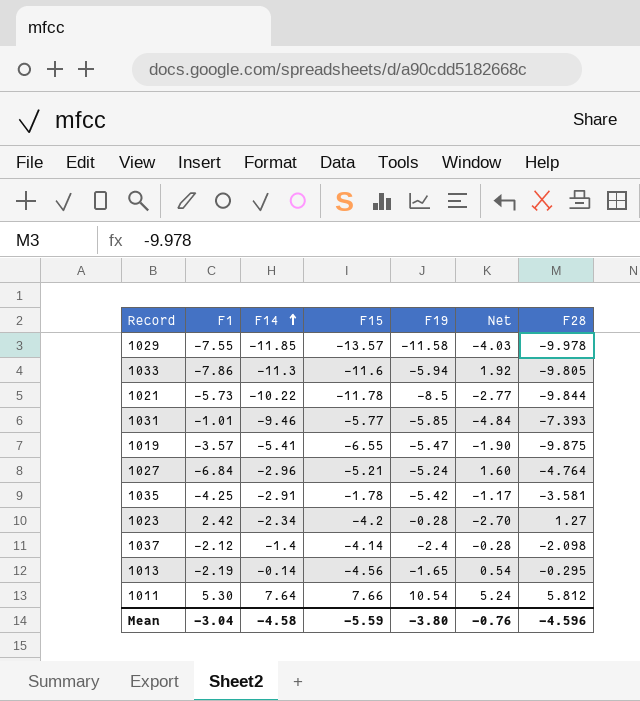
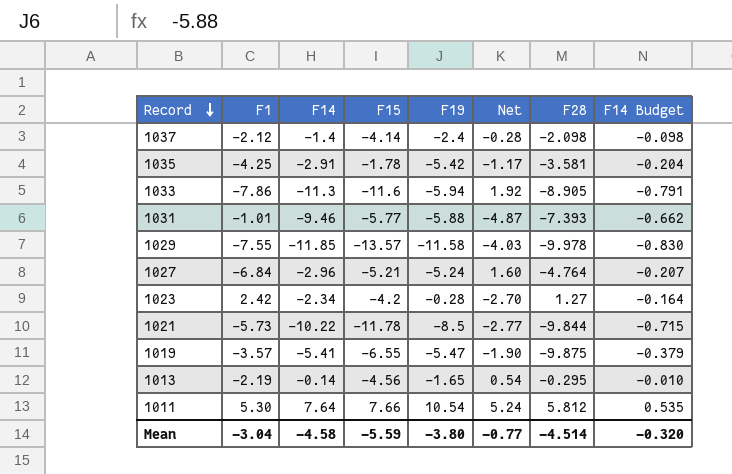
row order: F14 ascending -> Record descending
column F14 Budget | formula: none -> [F14] * 0.07
1033 | F28: -9.805 -> -8.905
1031 | F19: -5.85 -> -5.88
1031 | Net: -4.84 -> -4.87
Mean | Net: -0.76 -> -0.77
Mean | F28: -4.596 -> -4.514

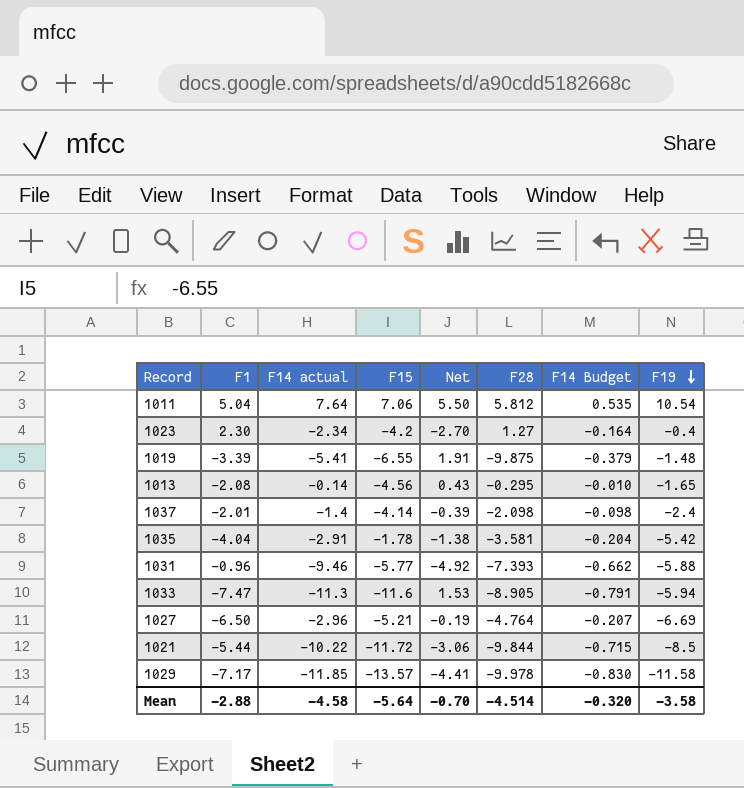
row order: Record descending -> F19 descending
column name: F14 -> F14 actual
column F19 | position: 5 -> 8
1011 | F1: 5.30 -> 5.04
1011 | F15: 7.66 -> 7.06
1011 | Net: 5.24 -> 5.50
1023 | F1: 2.42 -> 2.30
1023 | F19: -0.28 -> -0.4
1019 | F1: -3.57 -> -3.39
1019 | Net: -1.90 -> 1.91
1019 | F19: -5.47 -> -1.48
1013 | F1: -2.19 -> -2.08
1013 | Net: 0.54 -> 0.43
1037 | F1: -2.12 -> -2.01
1037 | Net: -0.28 -> -0.39
1035 | F1: -4.25 -> -4.04
1035 | Net: -1.17 -> -1.38
1031 | F1: -1.01 -> -0.96
1031 | Net: -4.87 -> -4.92
1033 | F1: -7.86 -> -7.47
1033 | Net: 1.92 -> 1.53
1027 | F1: -6.84 -> -6.50
1027 | Net: 1.60 -> -0.19
1027 | F19: -5.24 -> -6.69
1021 | F1: -5.73 -> -5.44
1021 | F15: -11.78 -> -11.72
1021 | Net: -2.77 -> -3.06
1029 | F1: -7.55 -> -7.17
1029 | Net: -4.03 -> -4.41
Mean | F1: -3.04 -> -2.88
Mean | F15: -5.59 -> -5.64
Mean | Net: -0.77 -> -0.70
Mean | F19: -3.80 -> -3.58

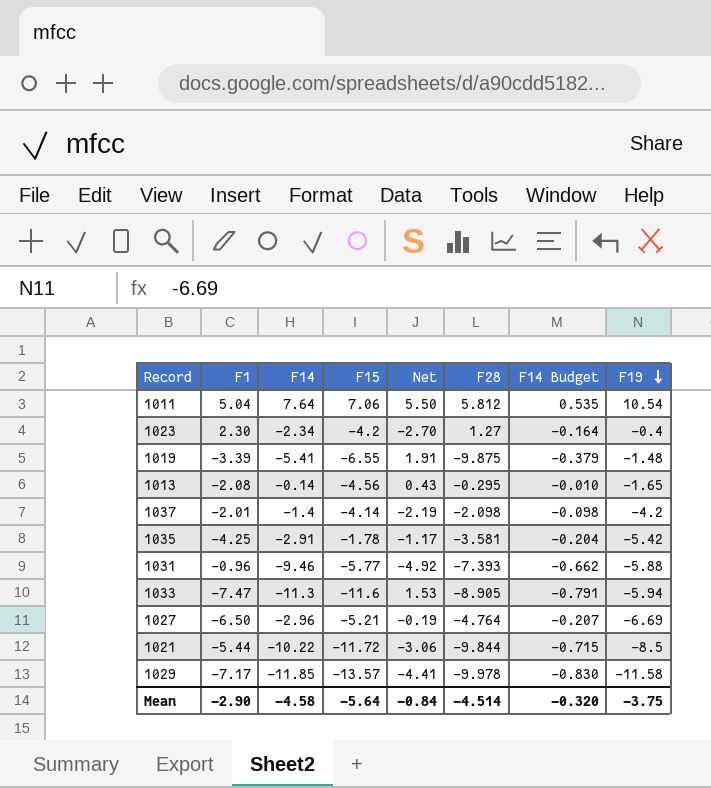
column name: F14 actual -> F14
1037 | Net: -0.39 -> -2.19
1037 | F19: -2.4 -> -4.2
1035 | F1: -4.04 -> -4.25
1035 | Net: -1.38 -> -1.17
Mean | F1: -2.88 -> -2.90
Mean | Net: -0.70 -> -0.84
Mean | F19: -3.58 -> -3.75

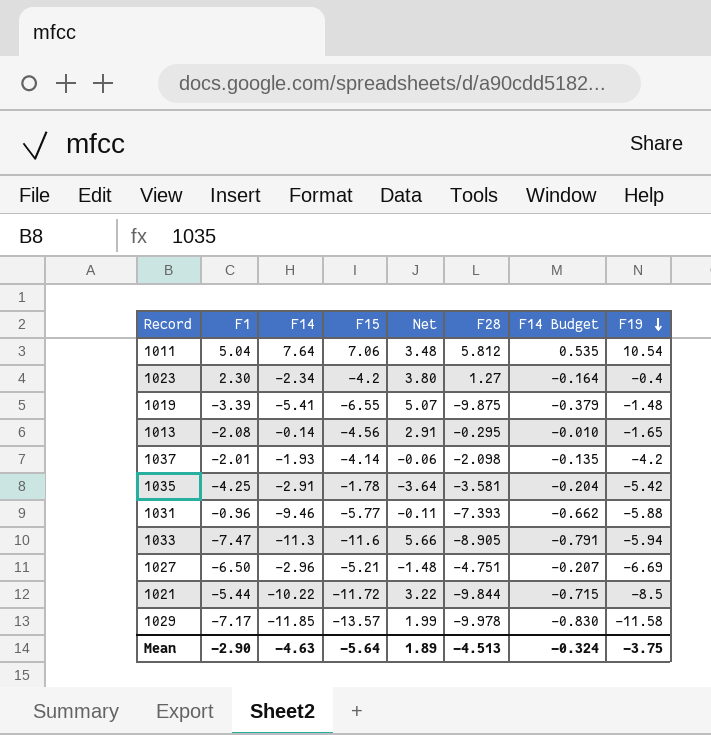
column Net | formula: [F19] - [F1] -> [F19] - [F15]
1037 | F14: -1.4 -> -1.93
1037 | F14 Budget: -0.098 -> -0.135
1027 | F28: -4.764 -> -4.751
Mean | F14: -4.58 -> -4.63
Mean | Net: -0.84 -> 1.89
Mean | F28: -4.514 -> -4.513
Mean | F14 Budget: -0.320 -> -0.324

